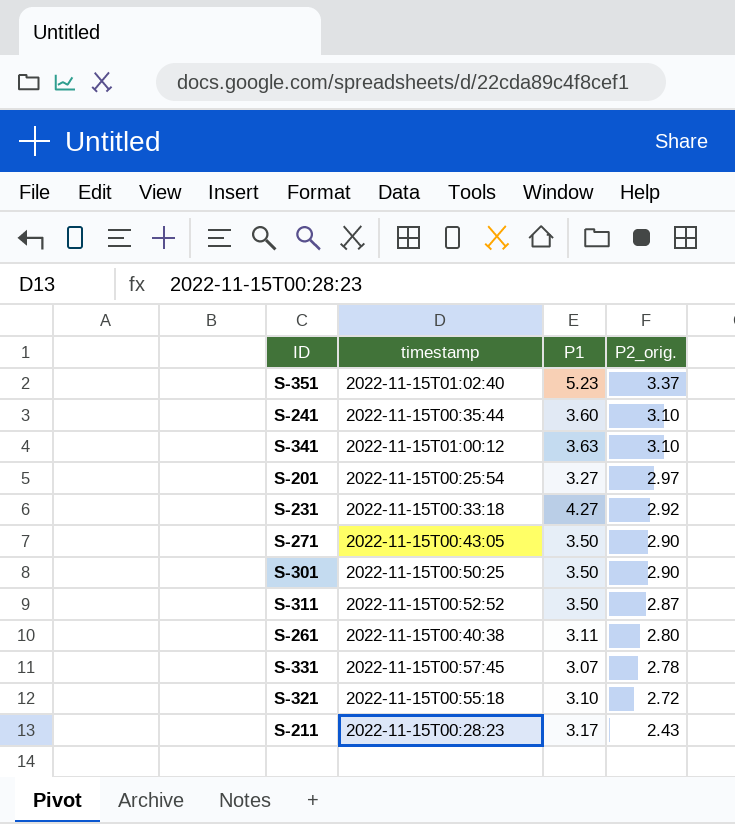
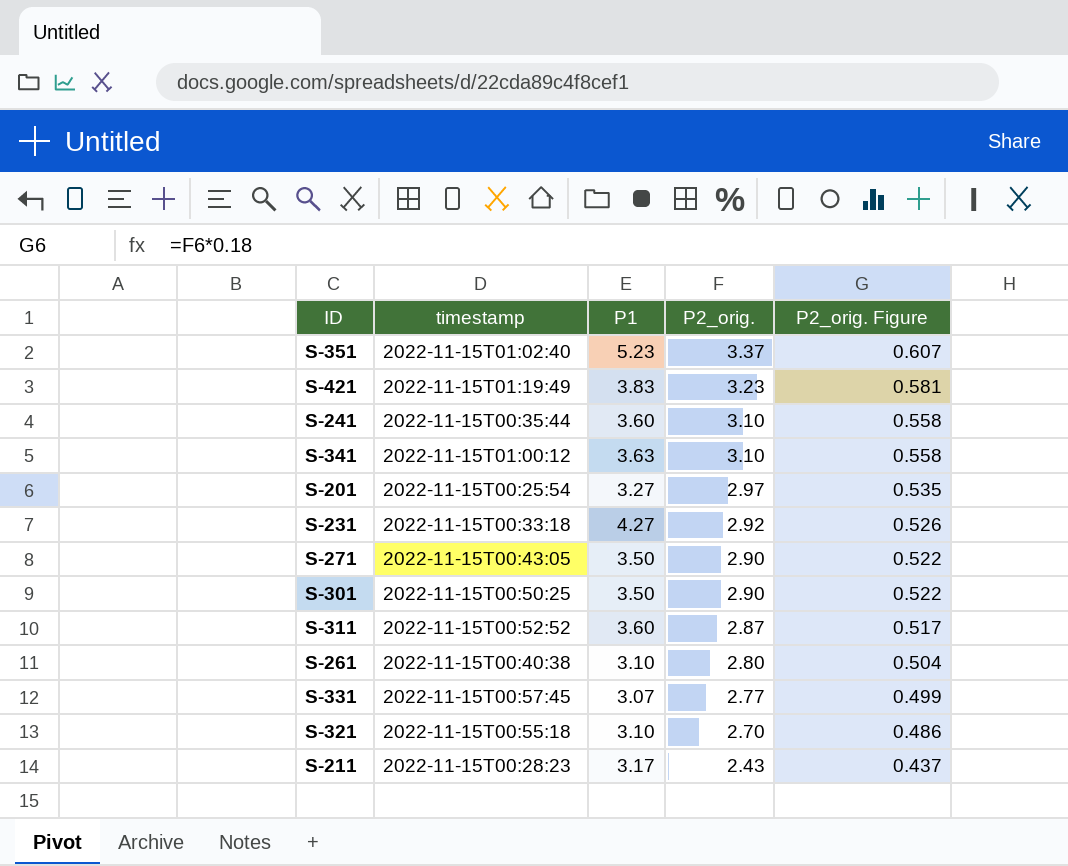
column P2_orig. Figure | formula: none -> [P2_orig.] * 0.18
row S-421: none -> 2022-11-15T01:19:49 | 3.83 | 3.23 | 0.581
S-311 | P1: 3.50 -> 3.60
S-261 | P1: 3.11 -> 3.10
S-331 | P2_orig.: 2.78 -> 2.77
S-321 | P2_orig.: 2.72 -> 2.70

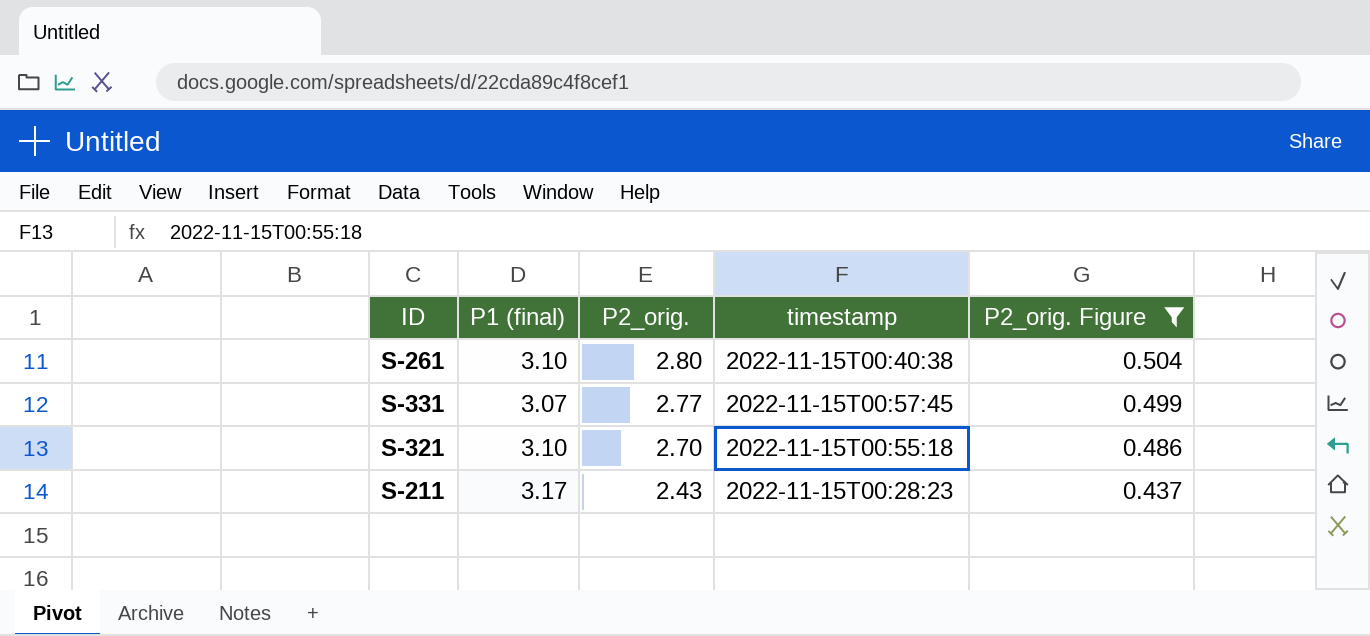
filter: none -> P2_orig. Figure <= 0.504
column name: P1 -> P1 (final)
column timestamp | position: 2 -> 4

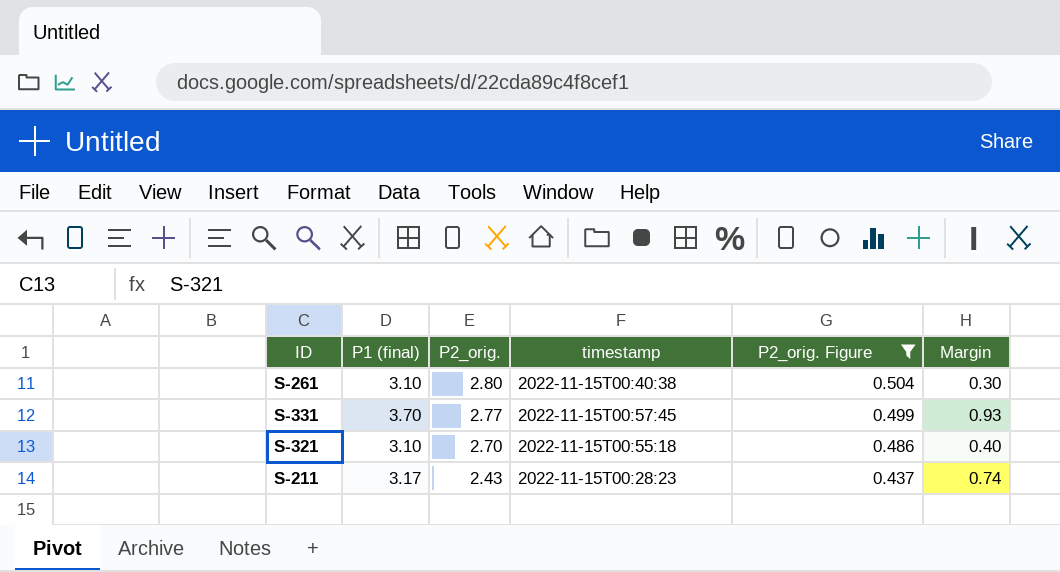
column Margin | formula: none -> [P1 (final)] - [P2_orig.]
S-331 | P1 (final): 3.07 -> 3.70

